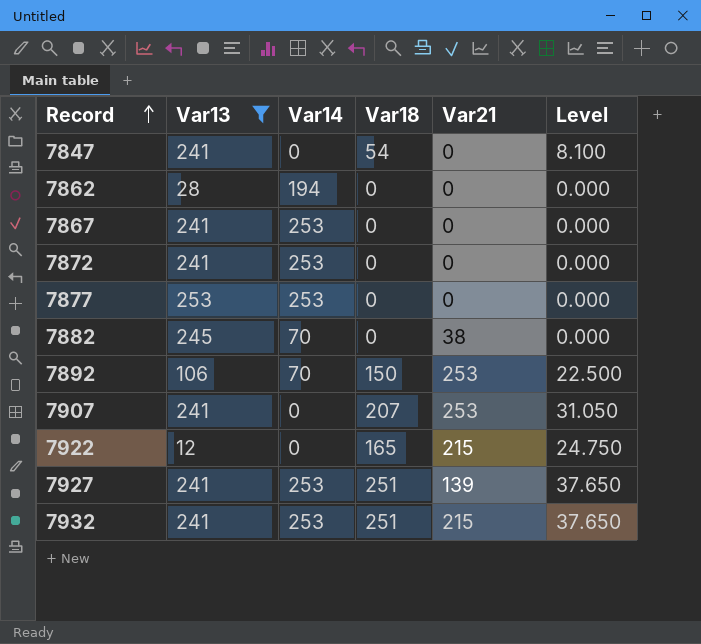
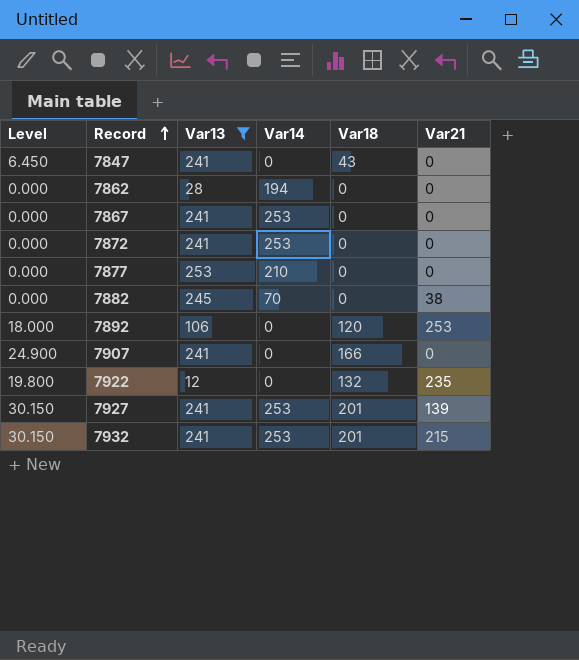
column Level | position: 6 -> 1
7847 | Level: 8.100 -> 6.450
7847 | Var18: 54 -> 43
7877 | Var14: 253 -> 210
7892 | Level: 22.500 -> 18.000
7892 | Var14: 70 -> 0
7892 | Var18: 150 -> 120
7907 | Level: 31.050 -> 24.900
7907 | Var18: 207 -> 166
7907 | Var21: 253 -> 0
7922 | Level: 24.750 -> 19.800
7922 | Var18: 165 -> 132
7922 | Var21: 215 -> 235
7927 | Level: 37.650 -> 30.150
7927 | Var18: 251 -> 201
7932 | Level: 37.650 -> 30.150
7932 | Var18: 251 -> 201

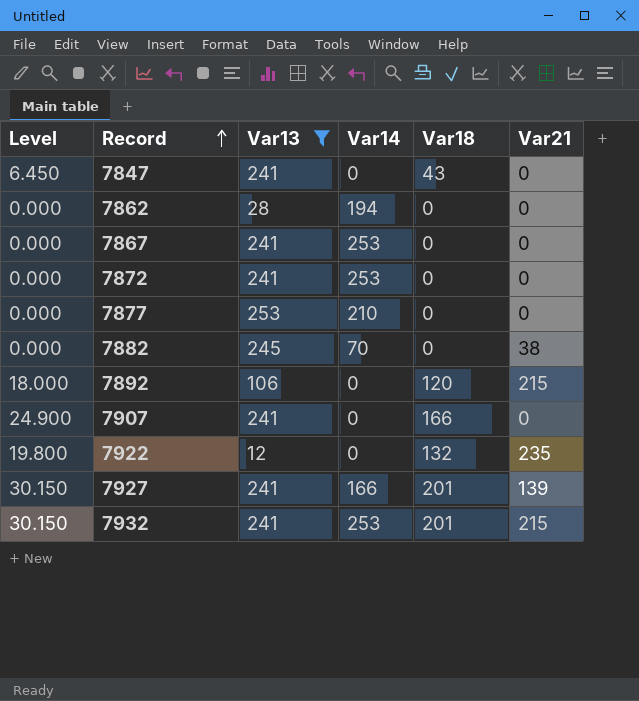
7892 | Var21: 253 -> 215
7927 | Var14: 253 -> 166

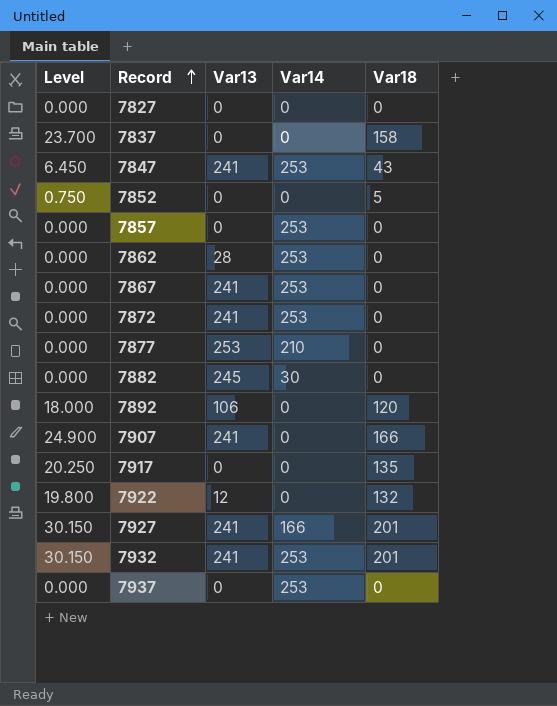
filter: Var13 != 0 -> none
column Var21 | position: 6 -> none
7847 | Var14: 0 -> 253
7862 | Var14: 194 -> 253
7882 | Var14: 70 -> 30

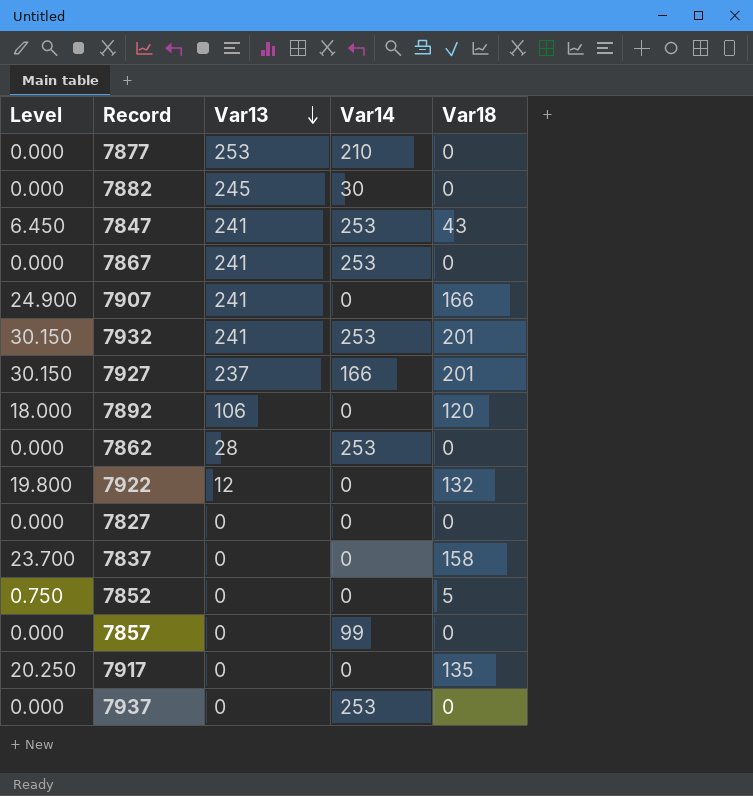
row order: Record ascending -> Var13 descending
row 7872: 0.000 | 241 | 253 | 0 -> none
7927 | Var13: 241 -> 237
7857 | Var14: 253 -> 99

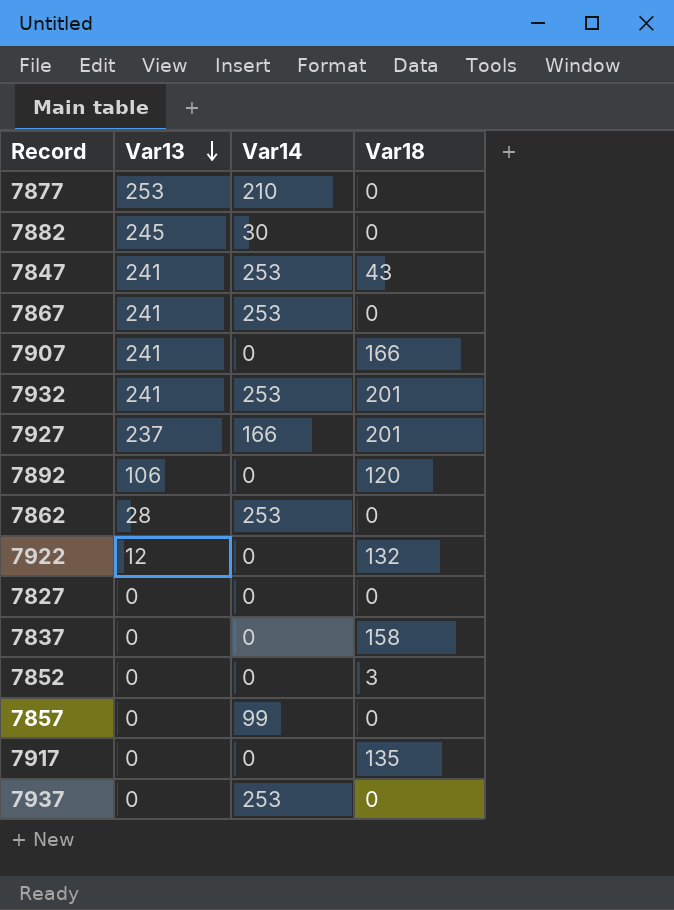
column Level | formula: [Var18] * 0.15 -> none
7852 | Var18: 5 -> 3

